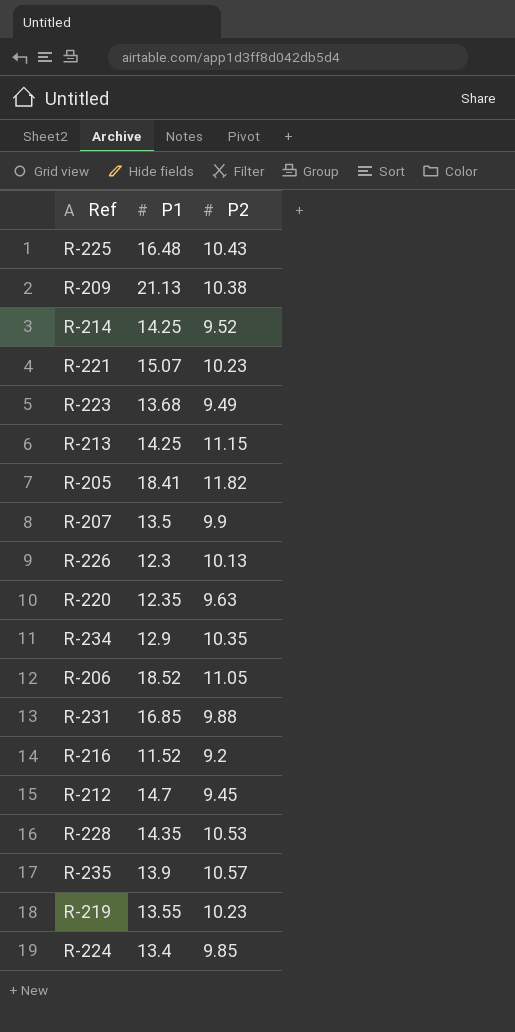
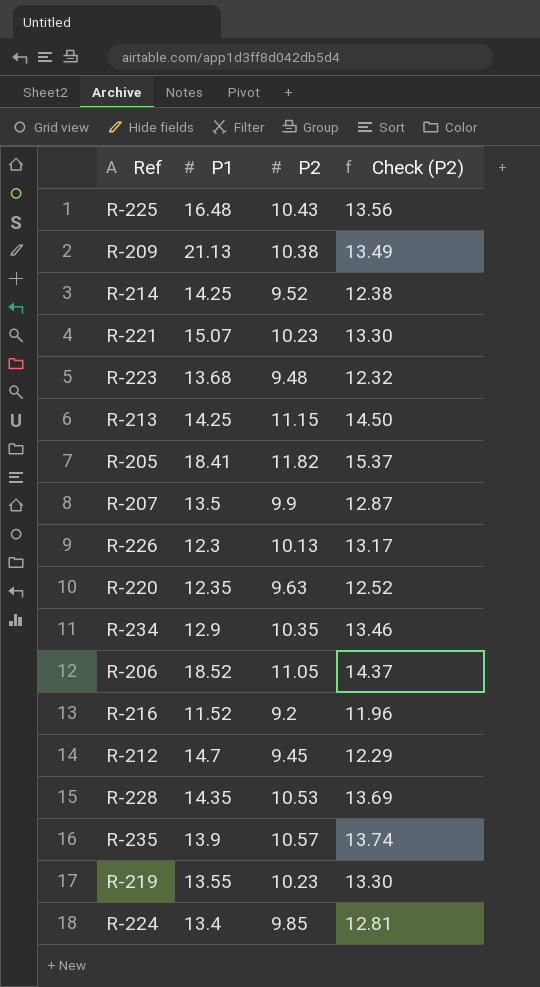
column Check (P2) | formula: none -> [P2] * 1.3
row R-231: 16.85 | 9.88 -> none
R-223 | P2: 9.49 -> 9.48

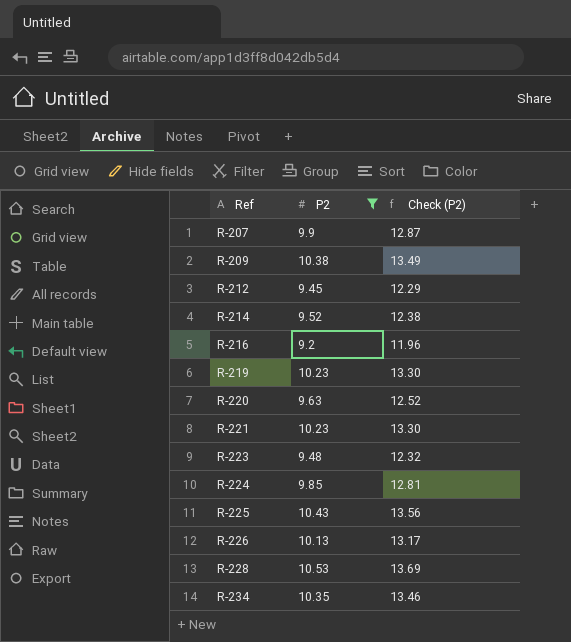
filter: none -> P2 <= 10.53
row order: none -> Ref ascending
column P1 | position: 2 -> none

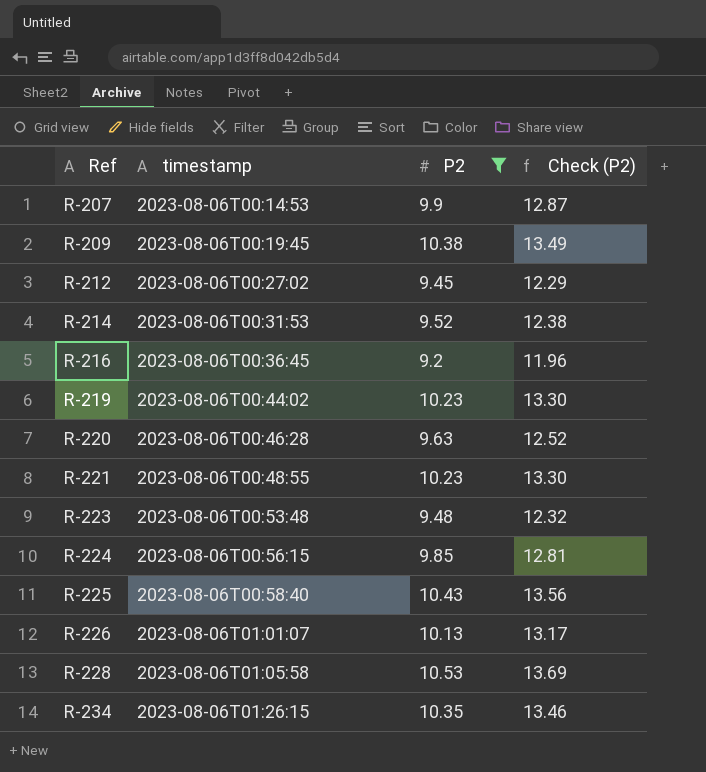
column timestamp | position: none -> 2

